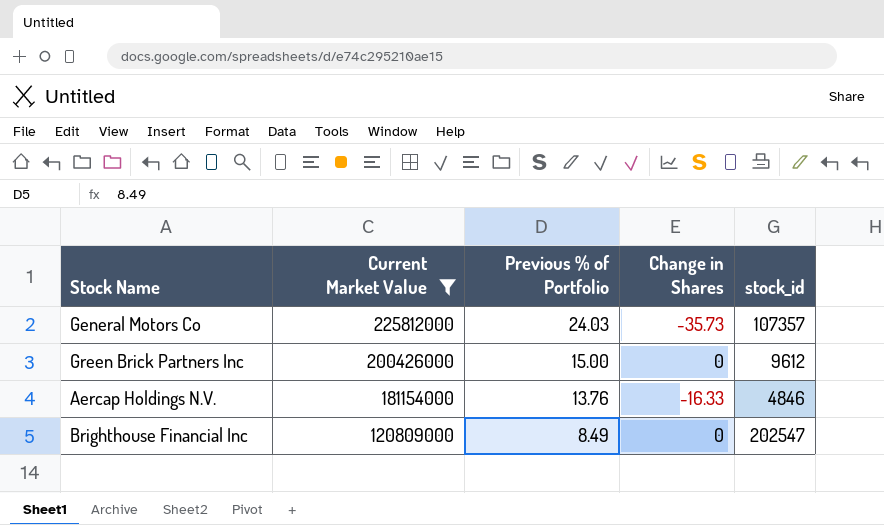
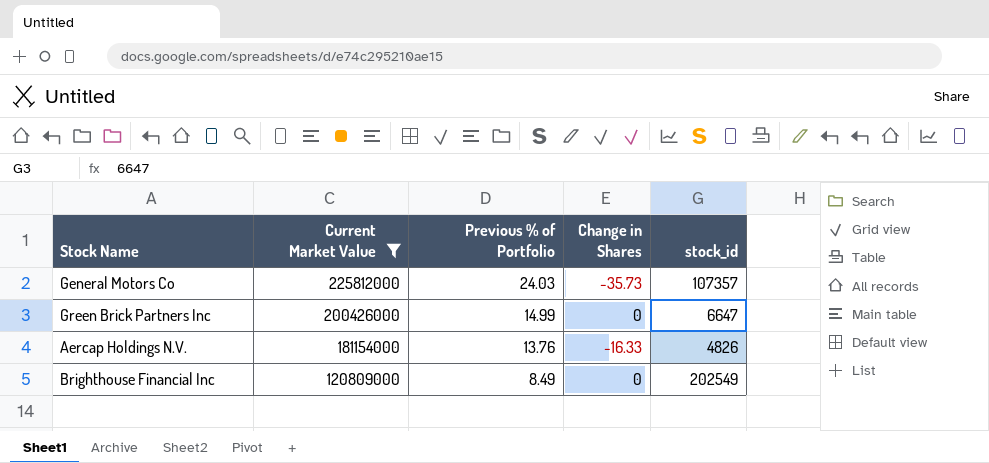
Green Brick Partners Inc | Previous % of Portfolio: 15.00 -> 14.99
Green Brick Partners Inc | stock_id: 9612 -> 6647
Aercap Holdings N.V. | stock_id: 4846 -> 4826
Brighthouse Financial Inc | stock_id: 202547 -> 202549

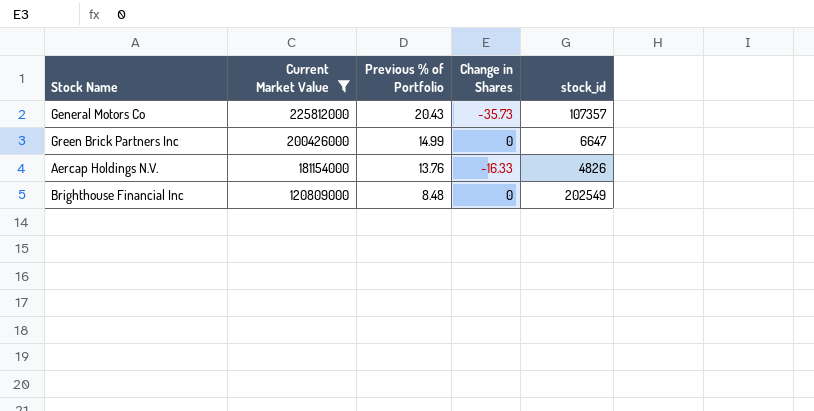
General Motors Co | Previous % of Portfolio: 24.03 -> 20.43
Brighthouse Financial Inc | Previous % of Portfolio: 8.49 -> 8.48

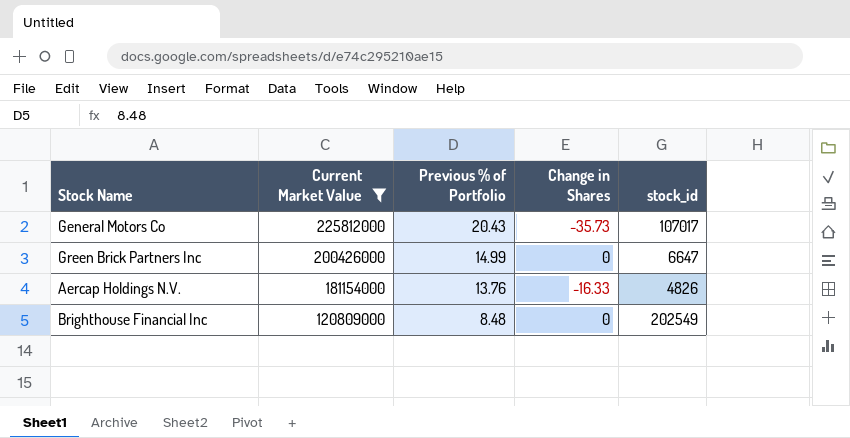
General Motors Co | stock_id: 107357 -> 107017

